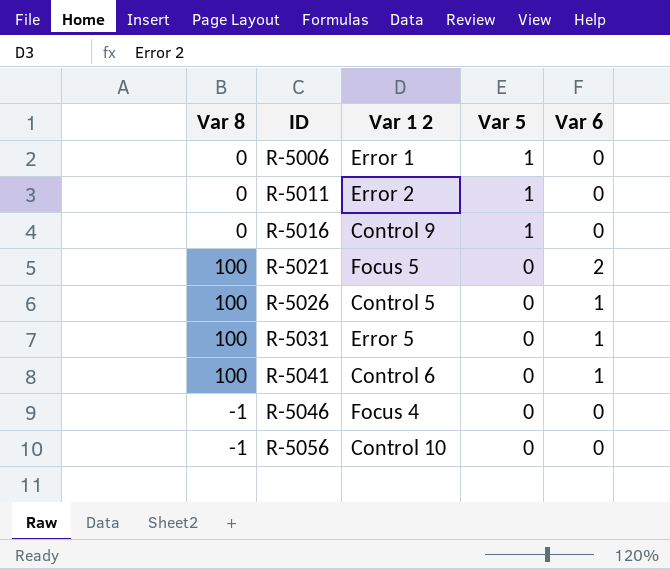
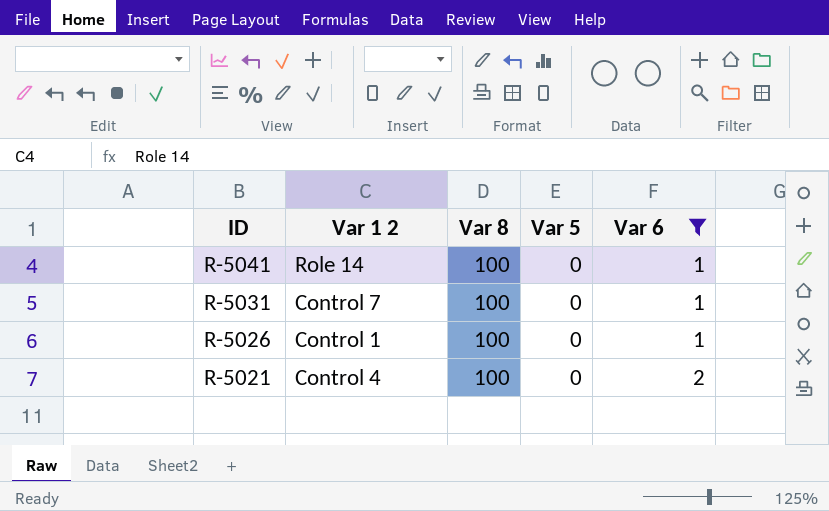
filter: none -> Var 6 != 0
row order: ID ascending -> ID descending
column Var 8 | position: 1 -> 3
R-5041 | Var 1 2: Control 6 -> Role 14
R-5031 | Var 1 2: Error 5 -> Control 7
R-5026 | Var 1 2: Control 5 -> Control 1
R-5021 | Var 1 2: Focus 5 -> Control 4

